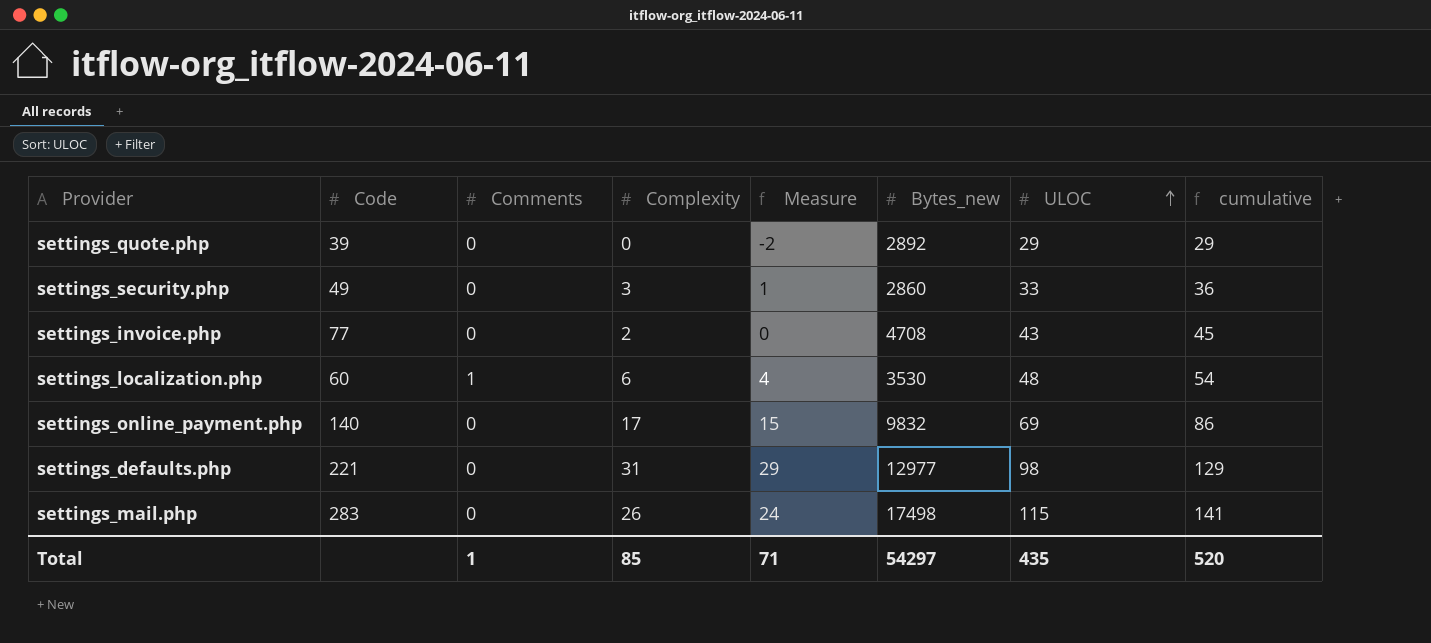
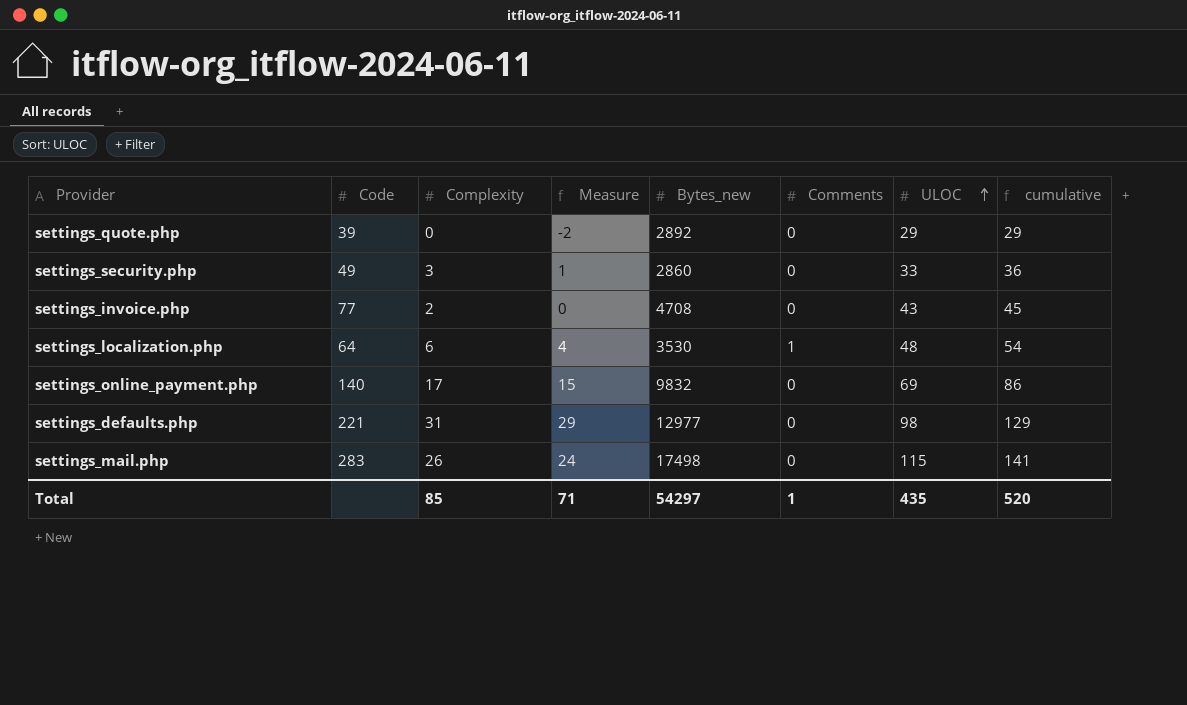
column Comments | position: 3 -> 6
settings_localization.php | Code: 60 -> 64

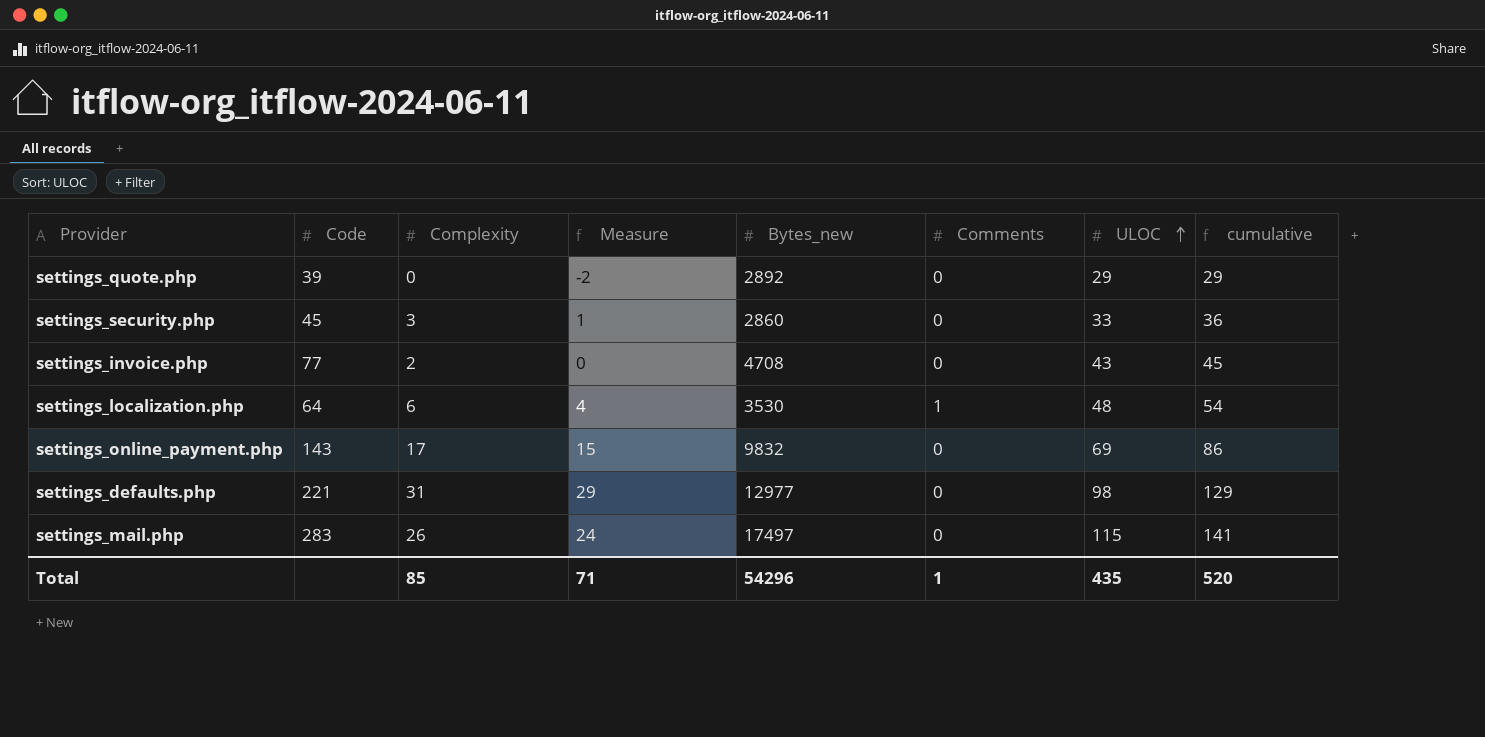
settings_security.php | Code: 49 -> 45
settings_online_payment.php | Code: 140 -> 143
settings_mail.php | Bytes_new: 17498 -> 17497
Total | Bytes_new: 54297 -> 54296

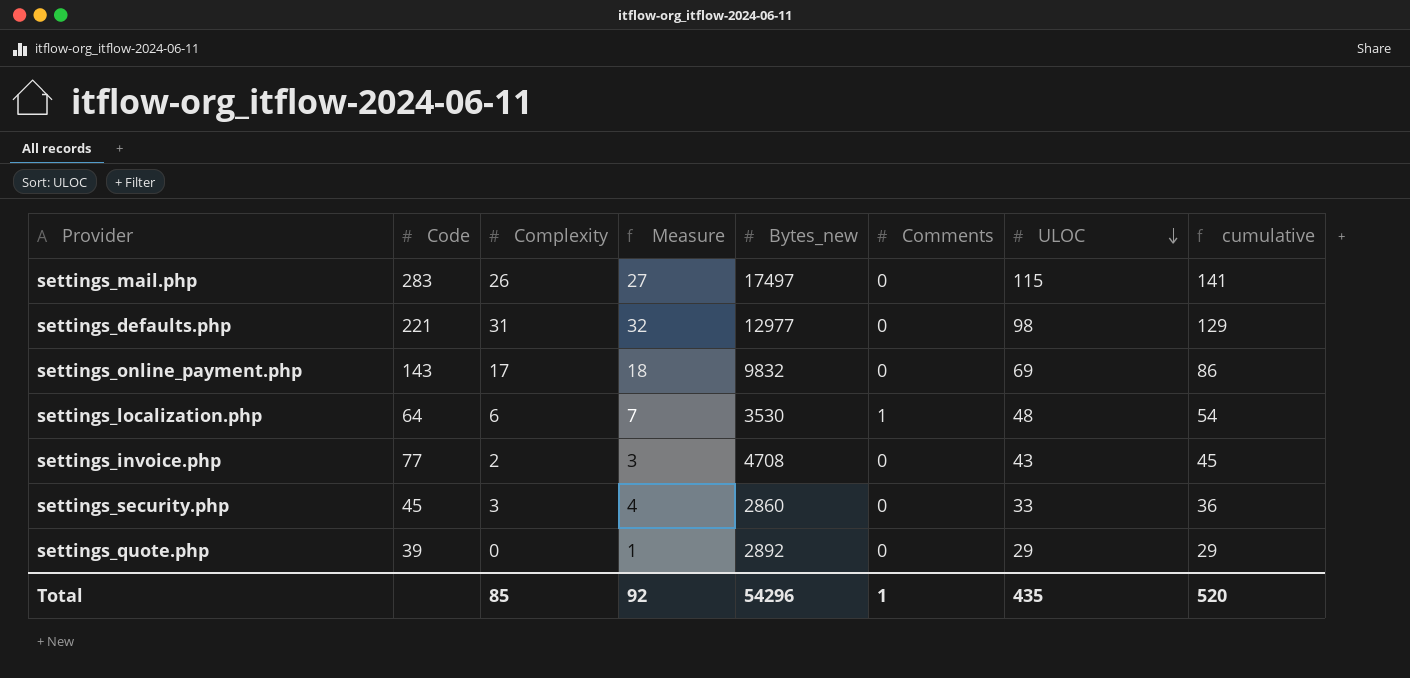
row order: ULOC ascending -> ULOC descending
column Measure | formula: [Complexity] - 2 -> [Complexity] + 1
Total | Measure: 71 -> 92

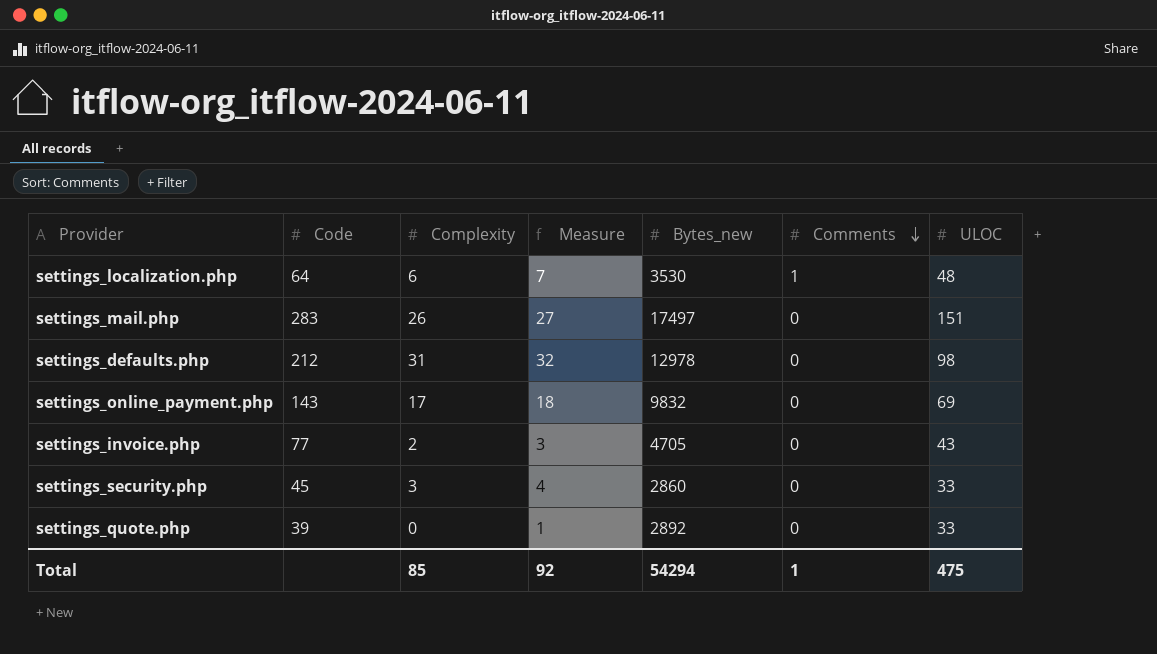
row order: ULOC descending -> Comments descending
column cumulative | formula: [Complexity] + [ULOC] -> none
settings_mail.php | ULOC: 115 -> 151
settings_defaults.php | Code: 221 -> 212
settings_defaults.php | Bytes_new: 12977 -> 12978
settings_invoice.php | Bytes_new: 4708 -> 4705
settings_quote.php | ULOC: 29 -> 33
Total | Bytes_new: 54296 -> 54294
Total | ULOC: 435 -> 475

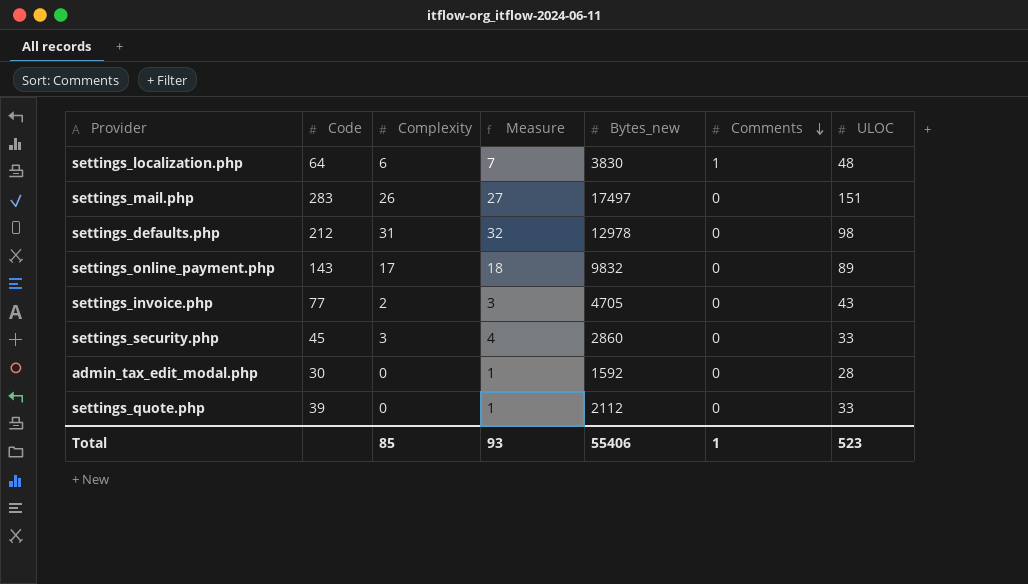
settings_localization.php | Bytes_new: 3530 -> 3830
settings_online_payment.php | ULOC: 69 -> 89
row admin_tax_edit_modal.php: none -> 30 | 0 | 1 | 1592 | 0 | 28
settings_quote.php | Bytes_new: 2892 -> 2112
Total | Measure: 92 -> 93
Total | Bytes_new: 54294 -> 55406
Total | ULOC: 475 -> 523

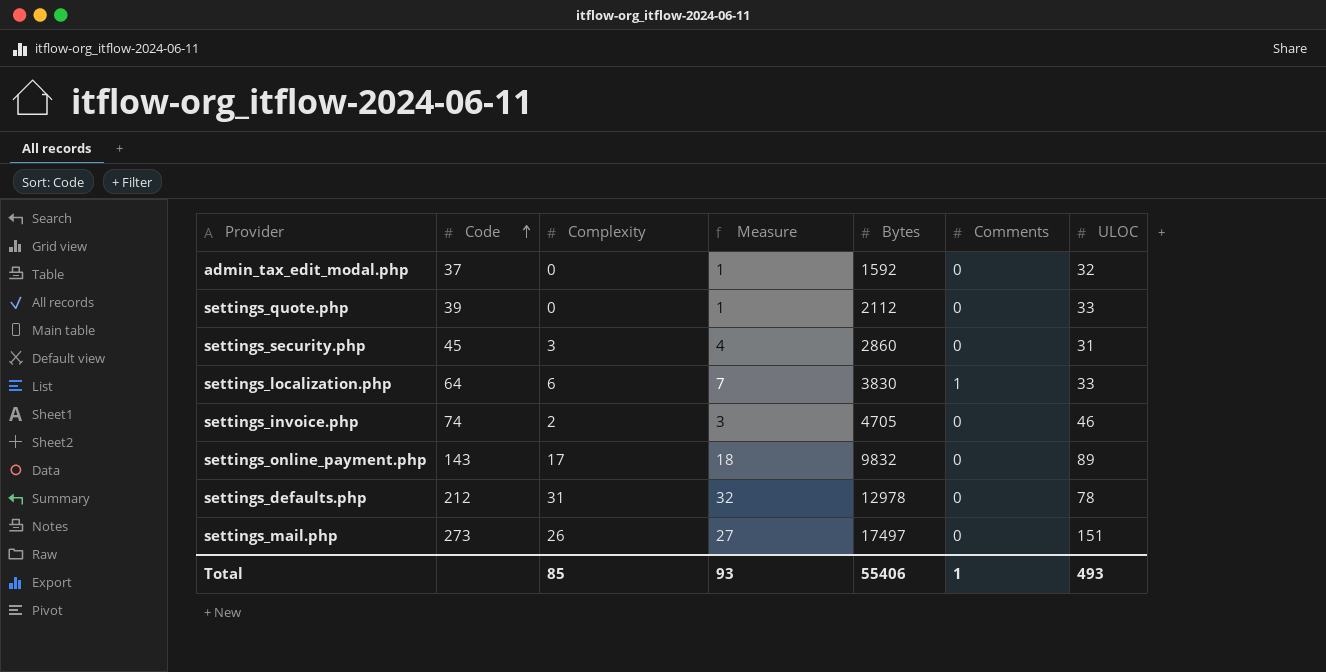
row order: Comments descending -> Code ascending
column name: Bytes_new -> Bytes
admin_tax_edit_modal.php | Code: 30 -> 37
admin_tax_edit_modal.php | ULOC: 28 -> 32
settings_security.php | ULOC: 33 -> 31
settings_localization.php | ULOC: 48 -> 33
settings_invoice.php | Code: 77 -> 74
settings_invoice.php | ULOC: 43 -> 46
settings_defaults.php | ULOC: 98 -> 78
settings_mail.php | Code: 283 -> 273
Total | ULOC: 523 -> 493

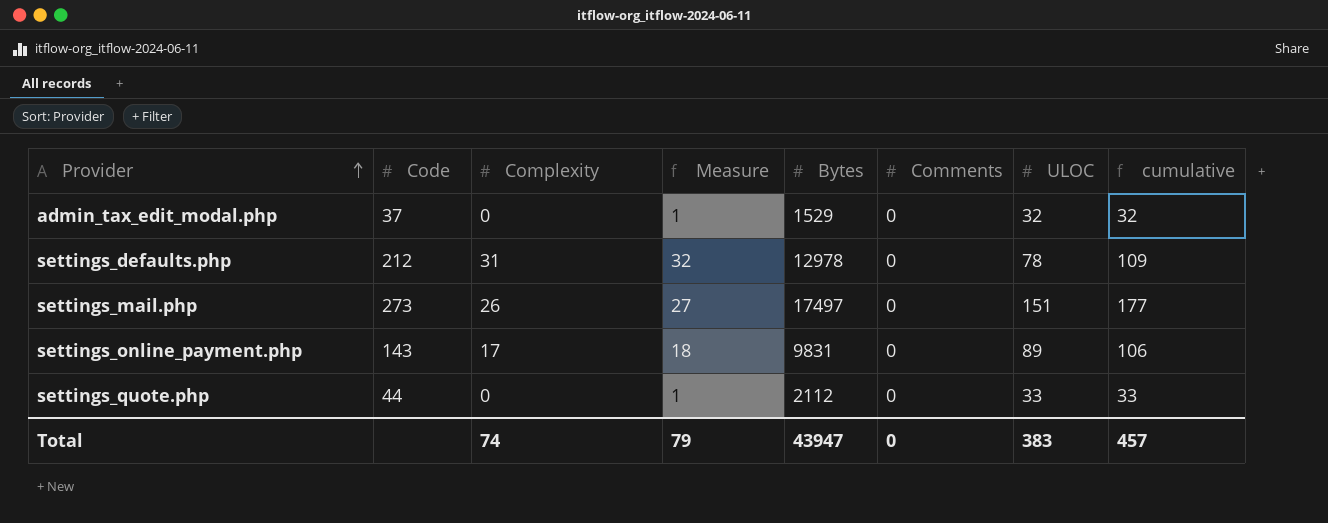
row order: Code ascending -> Provider ascending
column cumulative | formula: none -> [Complexity] + [ULOC]
row settings_security.php: 45 | 3 | 4 | 2860 | 0 | 31 -> none
row settings_localization.php: 64 | 6 | 7 | 3830 | 1 | 33 -> none
row settings_invoice.php: 74 | 2 | 3 | 4705 | 0 | 46 -> none
admin_tax_edit_modal.php | Bytes: 1592 -> 1529
settings_online_payment.php | Bytes: 9832 -> 9831
settings_quote.php | Code: 39 -> 44
Total | Complexity: 85 -> 74
Total | Measure: 93 -> 79
Total | Bytes: 55406 -> 43947
Total | Comments: 1 -> 0
Total | ULOC: 493 -> 383

